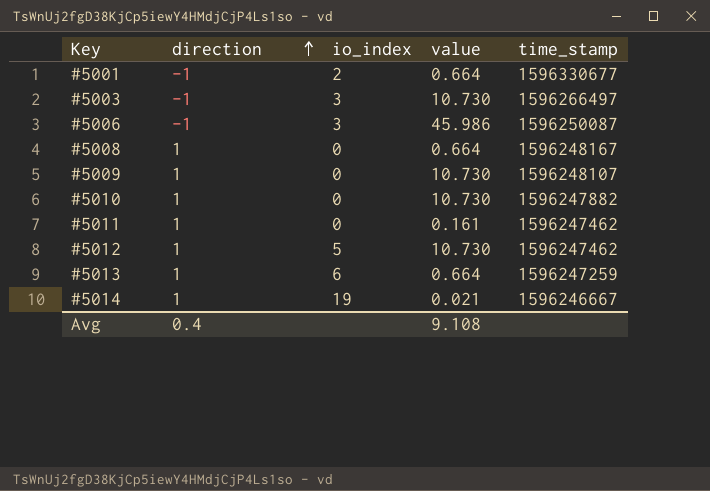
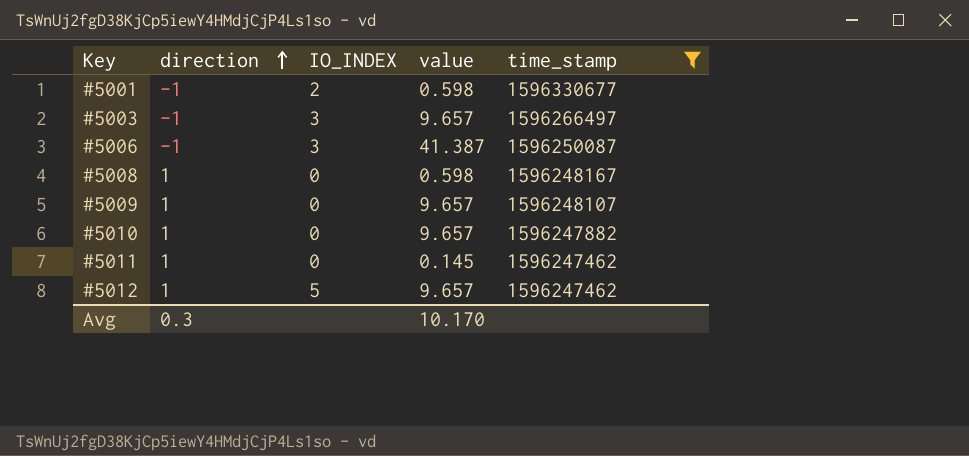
filter: none -> time_stamp >= 1596247462
column name: io_index -> IO_INDEX
#5001 | value: 0.664 -> 0.598
#5003 | value: 10.730 -> 9.657
#5006 | value: 45.986 -> 41.387
#5008 | value: 0.664 -> 0.598
#5009 | value: 10.730 -> 9.657
#5010 | value: 10.730 -> 9.657
#5011 | value: 0.161 -> 0.145
#5012 | value: 10.730 -> 9.657
Avg | direction: 0.4 -> 0.3
Avg | value: 9.108 -> 10.170

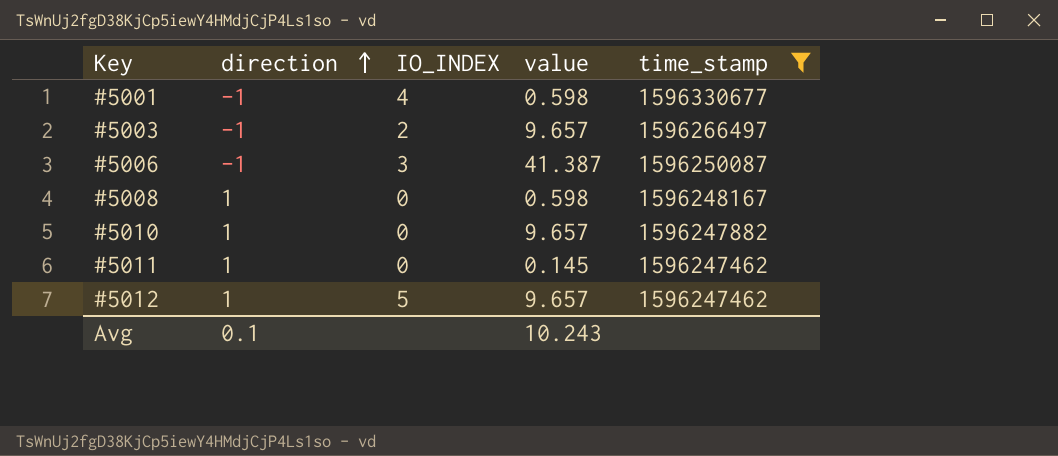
row #5009: 1 | 0 | 9.657 | 1596248107 -> none
#5001 | IO_INDEX: 2 -> 4
#5003 | IO_INDEX: 3 -> 2
Avg | direction: 0.3 -> 0.1
Avg | value: 10.170 -> 10.243

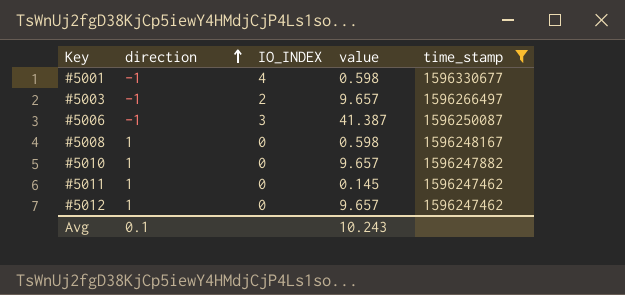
#5012 | IO_INDEX: 5 -> 0

